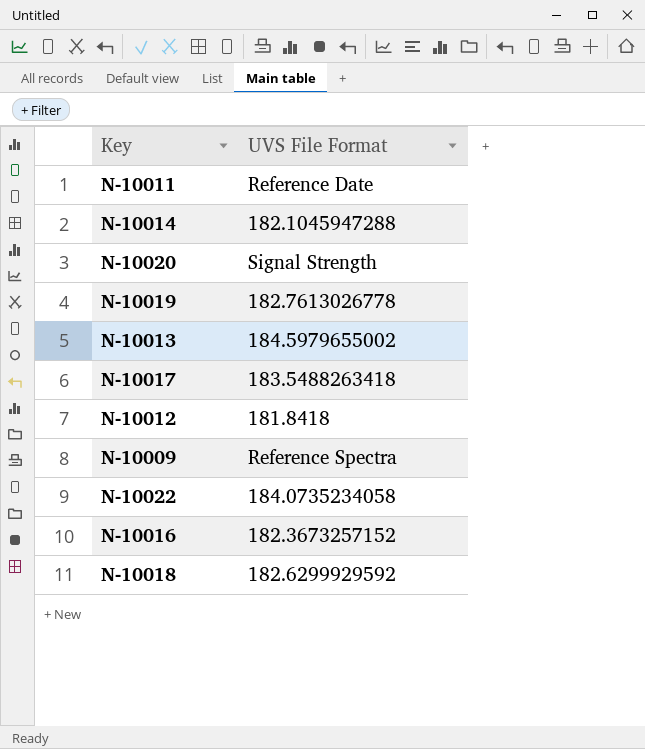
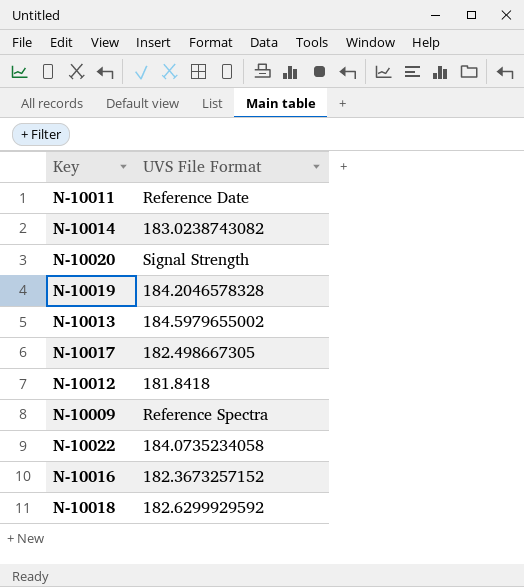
N-10014 | UVS File Format: 182.1045947288 -> 183.0238743082
N-10019 | UVS File Format: 182.7613026778 -> 184.2046578328
N-10017 | UVS File Format: 183.5488263418 -> 182.498667305

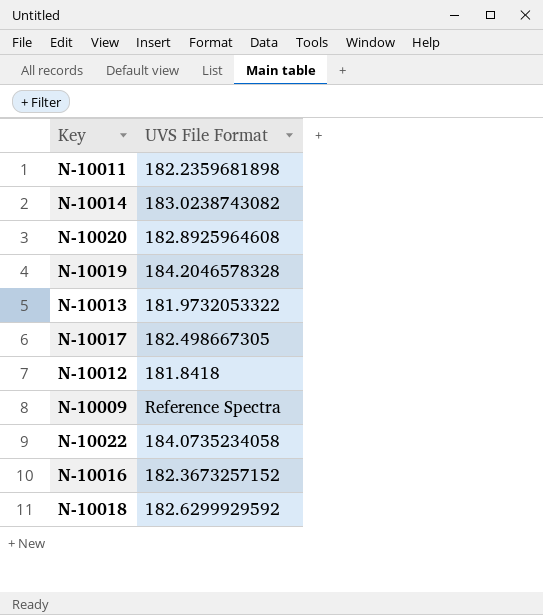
N-10011 | UVS File Format: Reference Date -> 182.2359681898
N-10020 | UVS File Format: Signal Strength -> 182.8925964608
N-10013 | UVS File Format: 184.5979655002 -> 181.9732053322

